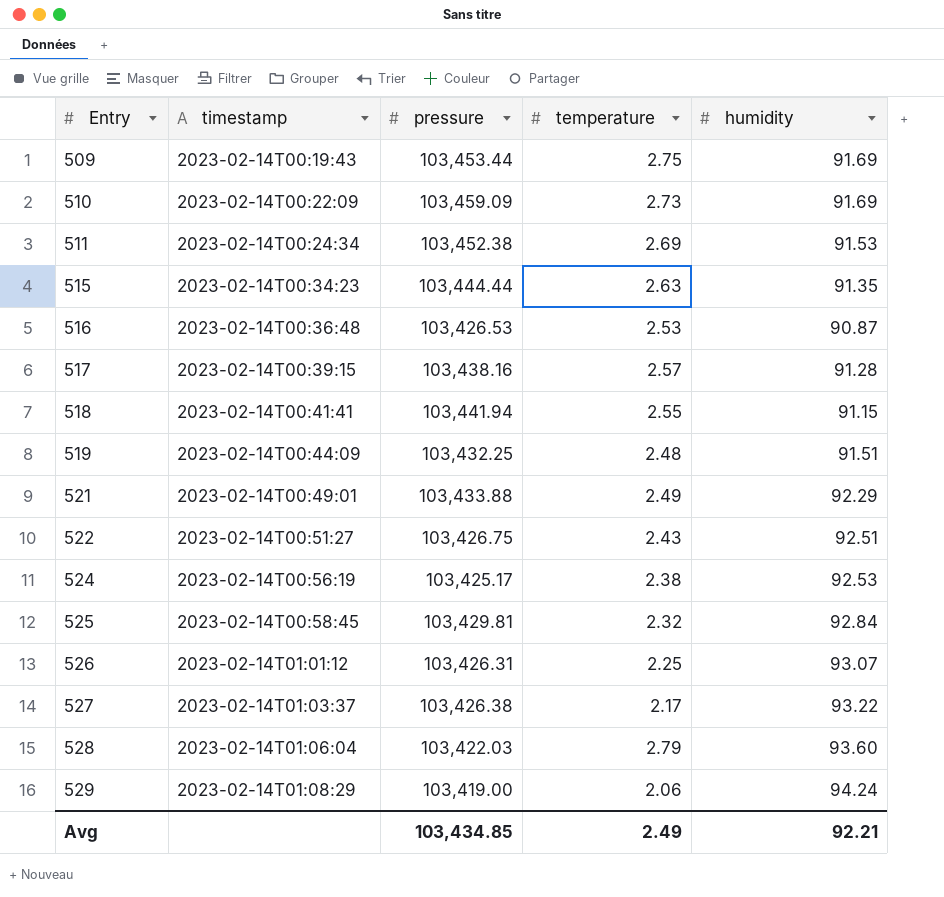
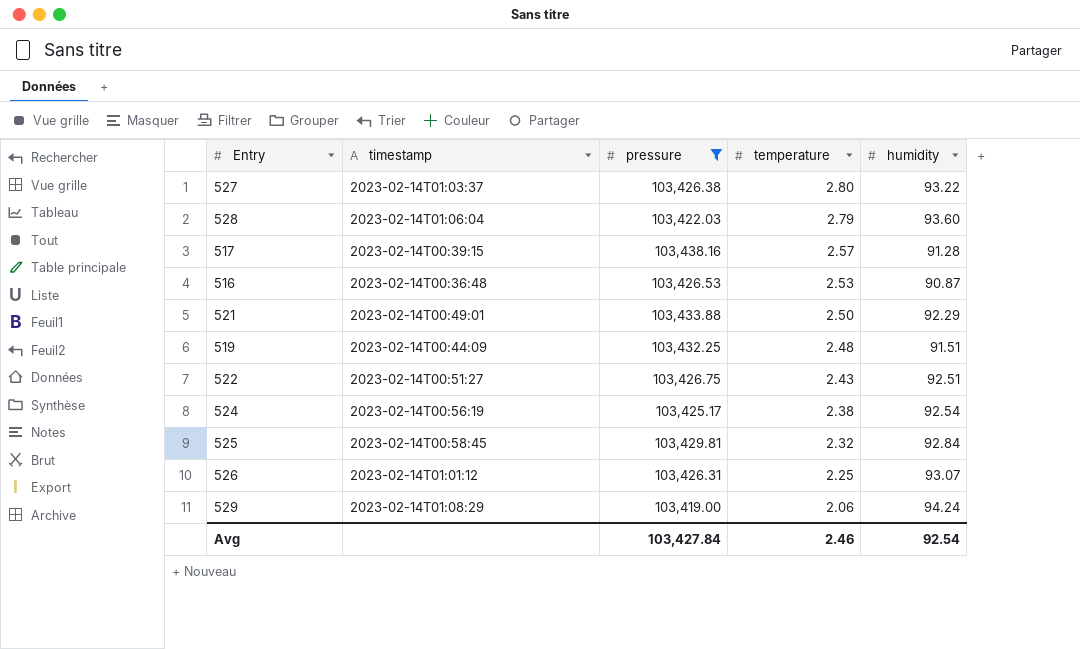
filter: none -> pressure <= 103,438.16
row order: Entry ascending -> temperature descending
527 | temperature: 2.17 -> 2.80
521 | temperature: 2.49 -> 2.50
524 | humidity: 92.53 -> 92.54
Avg | pressure: 103,434.85 -> 103,427.84
Avg | temperature: 2.49 -> 2.46
Avg | humidity: 92.21 -> 92.54

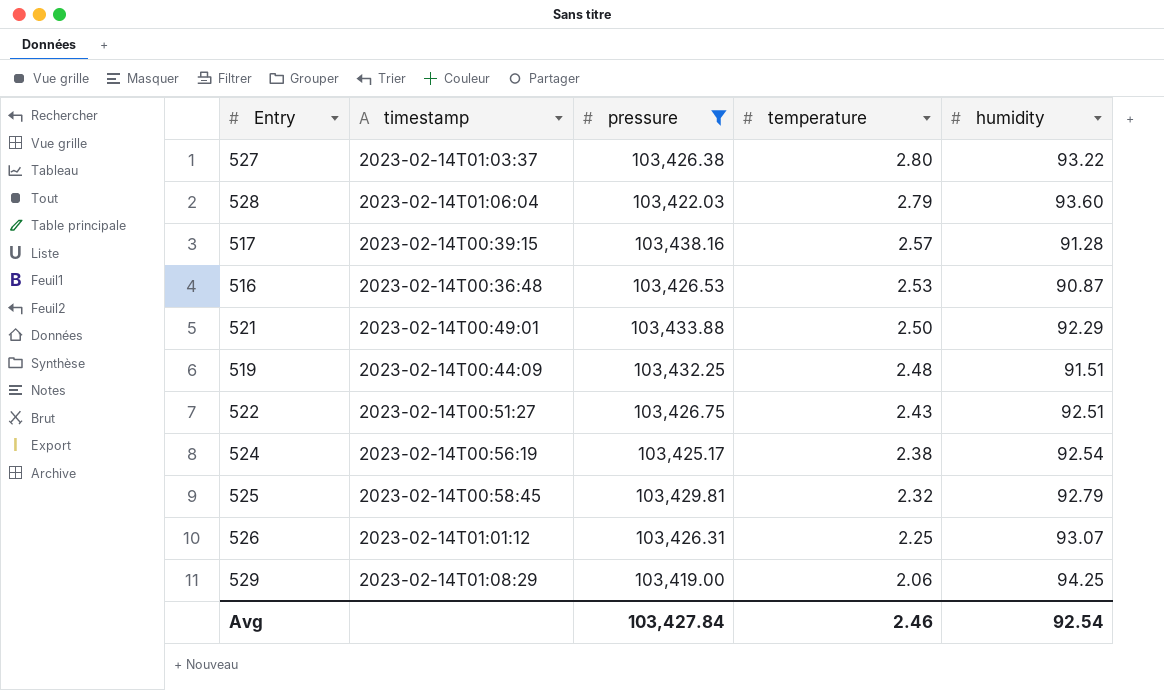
525 | humidity: 92.84 -> 92.79
529 | humidity: 94.24 -> 94.25

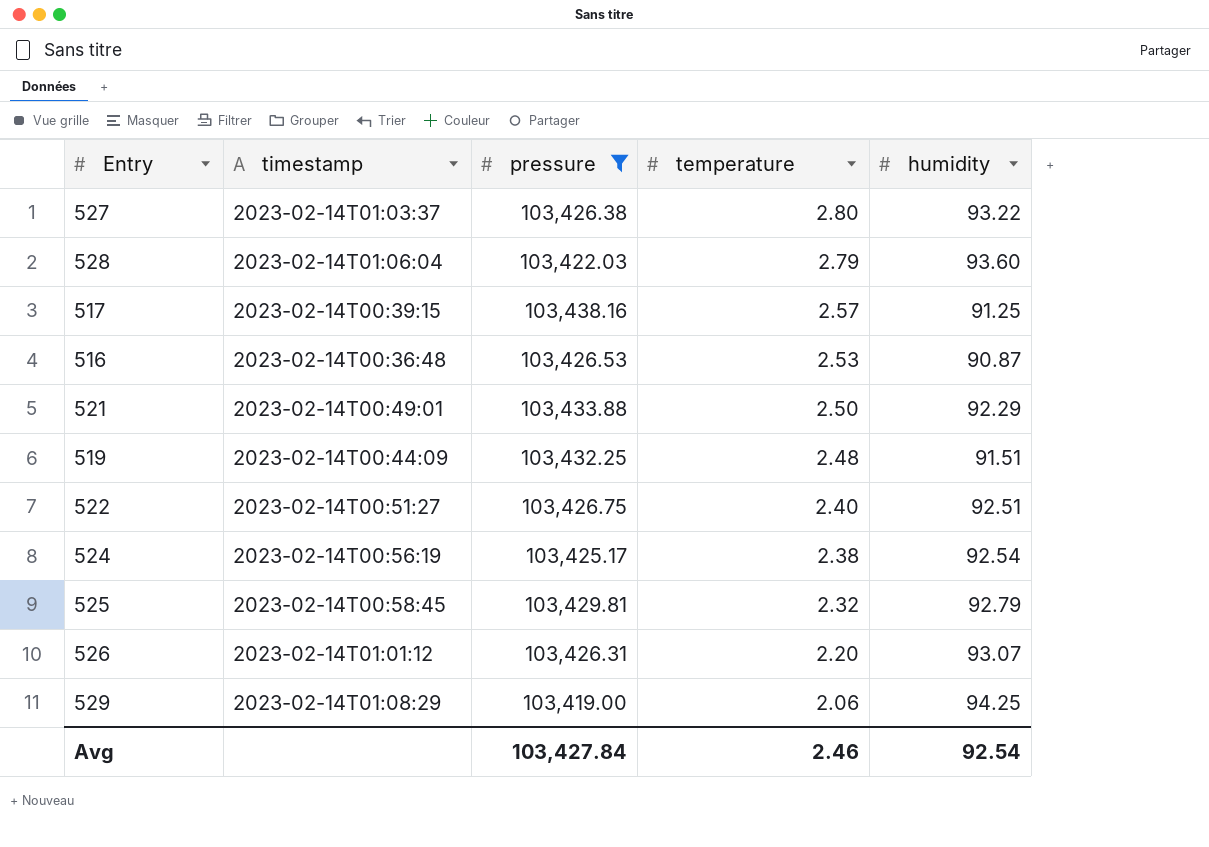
517 | humidity: 91.28 -> 91.25
522 | temperature: 2.43 -> 2.40
526 | temperature: 2.25 -> 2.20

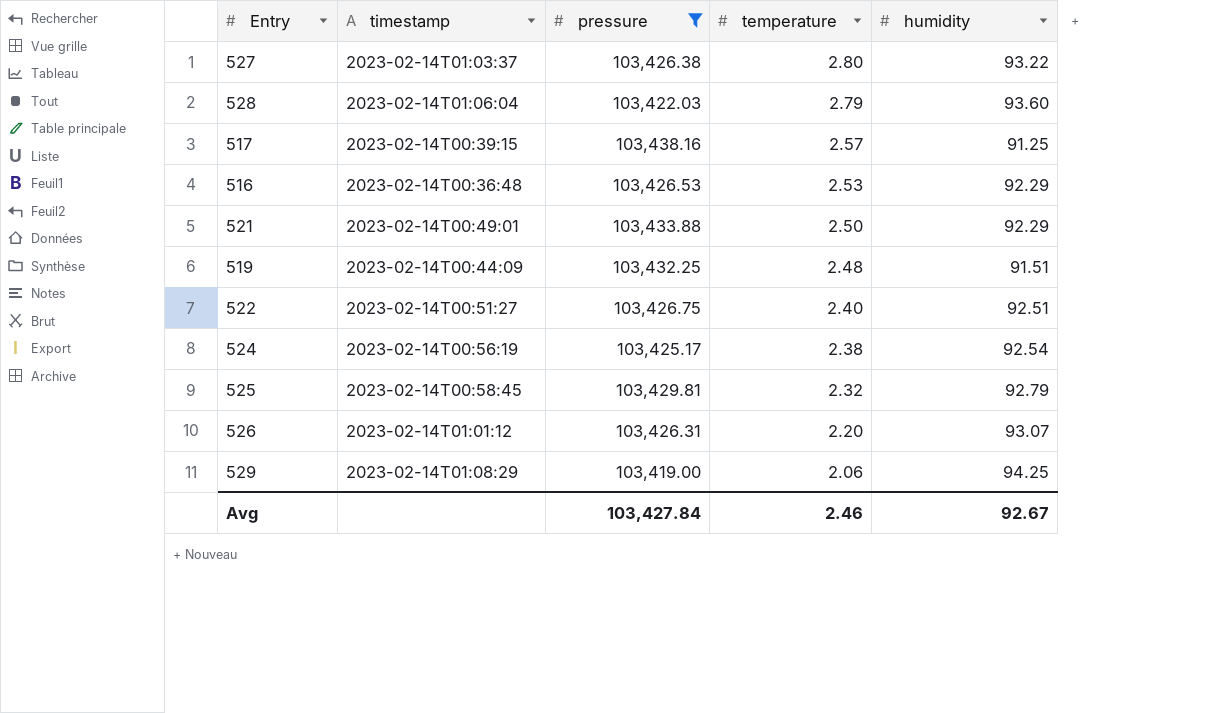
516 | humidity: 90.87 -> 92.29
Avg | humidity: 92.54 -> 92.67

